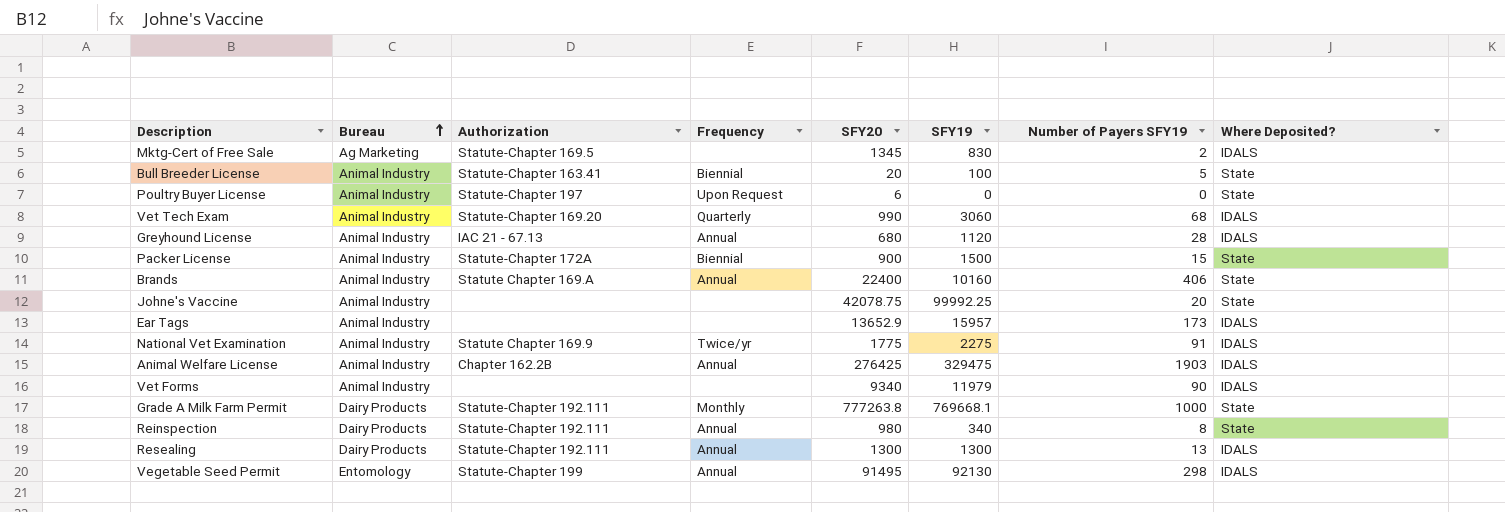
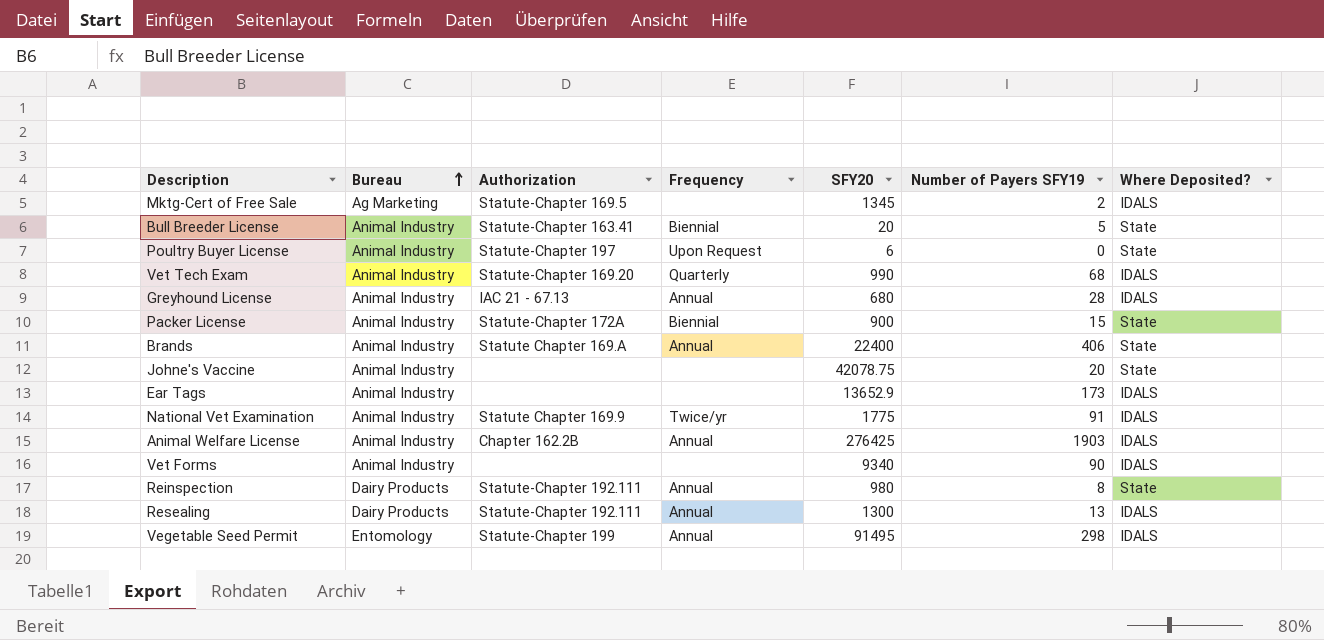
column SFY19 | position: 6 -> none
row Grade A Milk Farm Permit: Dairy Products | Statute-Chapter 192.111 | Monthly | 777263.8 | 769668.1 | 1000 | State -> none

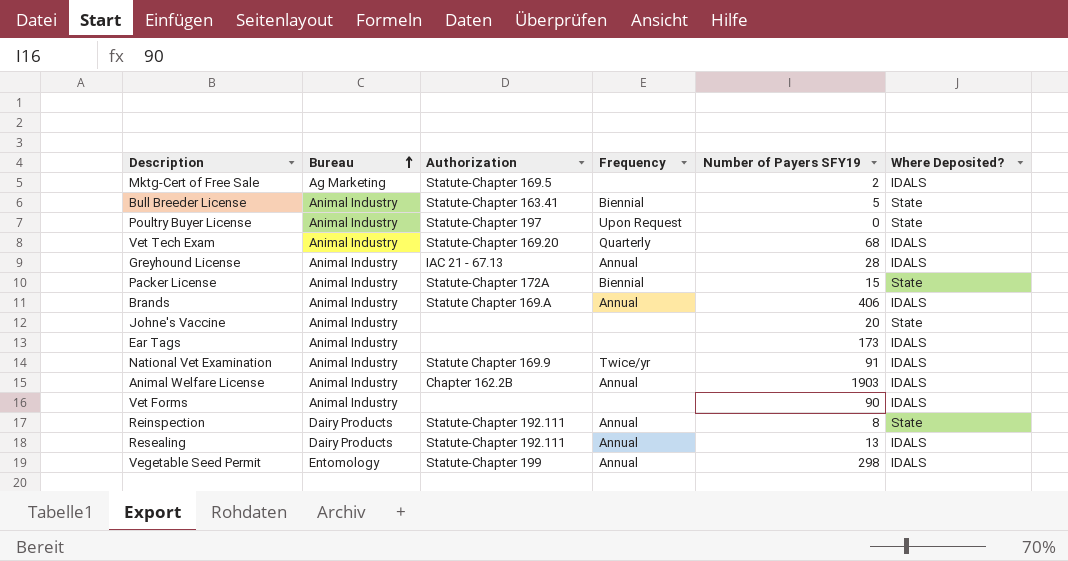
column SFY20 | position: 5 -> none
Brands | Where Deposited?: State -> IDALS

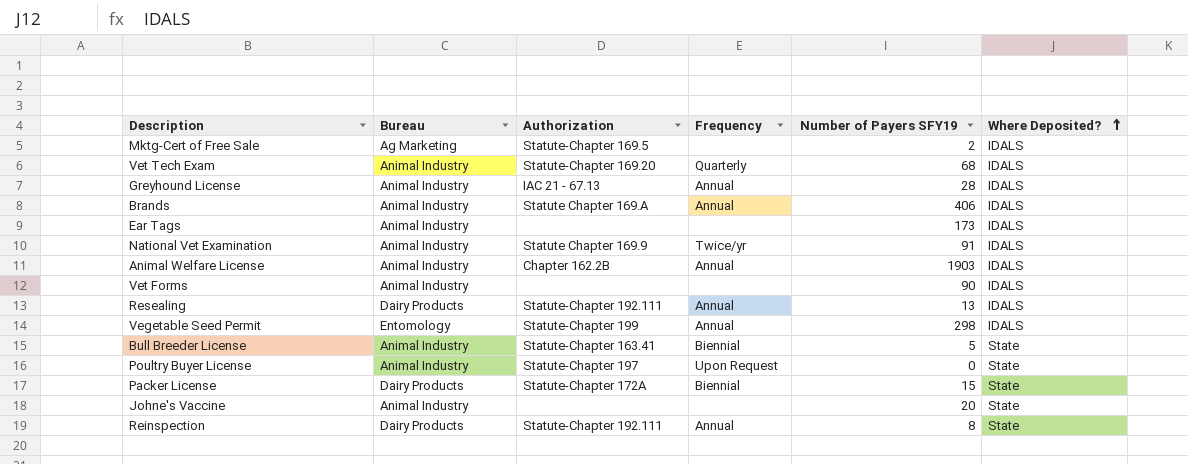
row order: Bureau ascending -> Where Deposited? ascending
Packer License | Bureau: Animal Industry -> Dairy Products

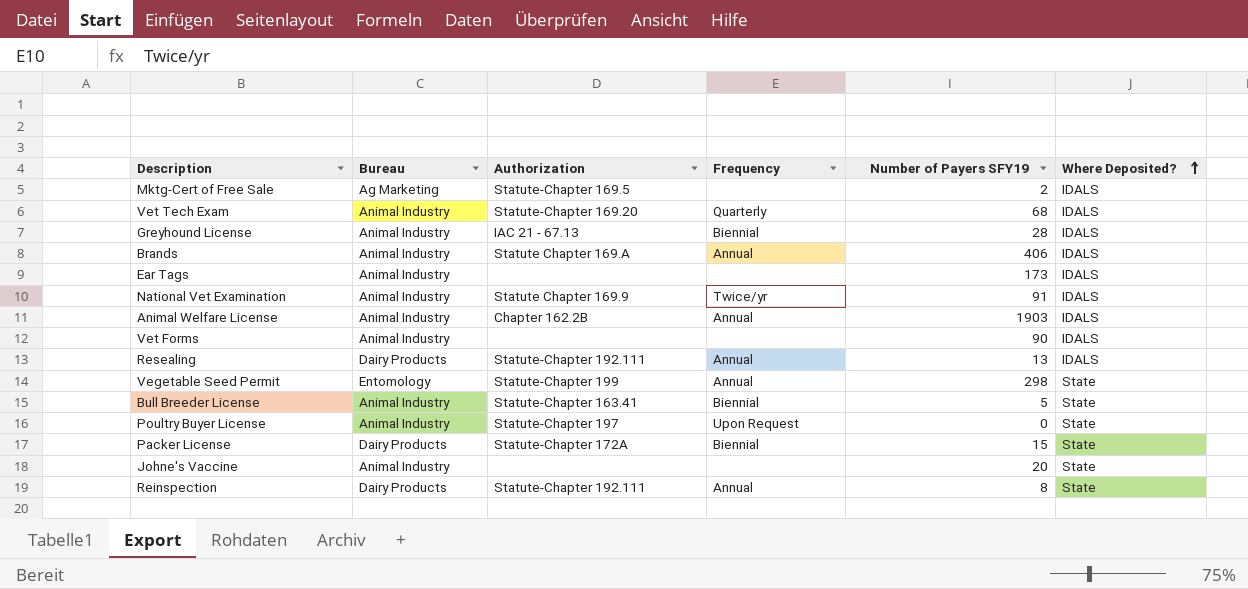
Greyhound License | Frequency: Annual -> Biennial
Vegetable Seed Permit | Where Deposited?: IDALS -> State

